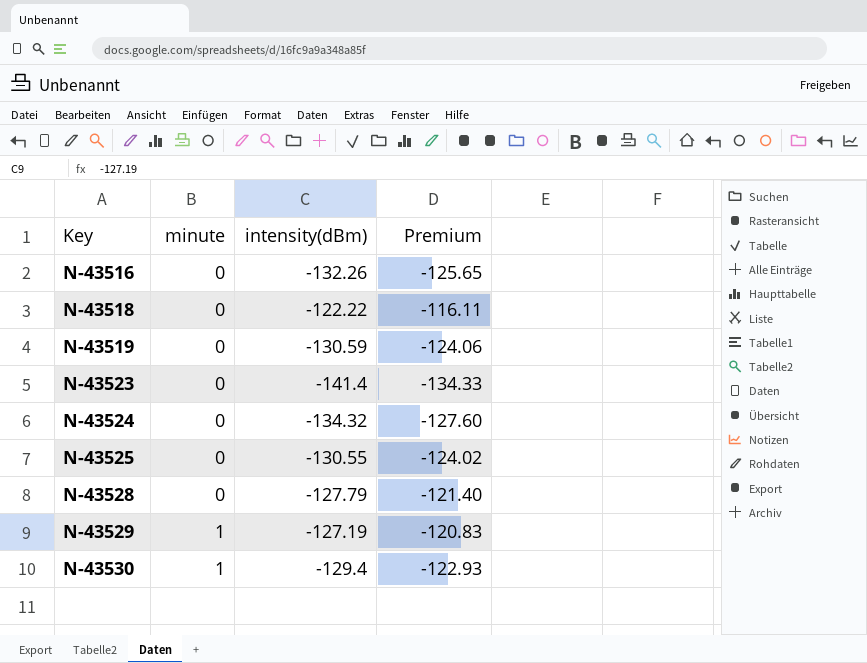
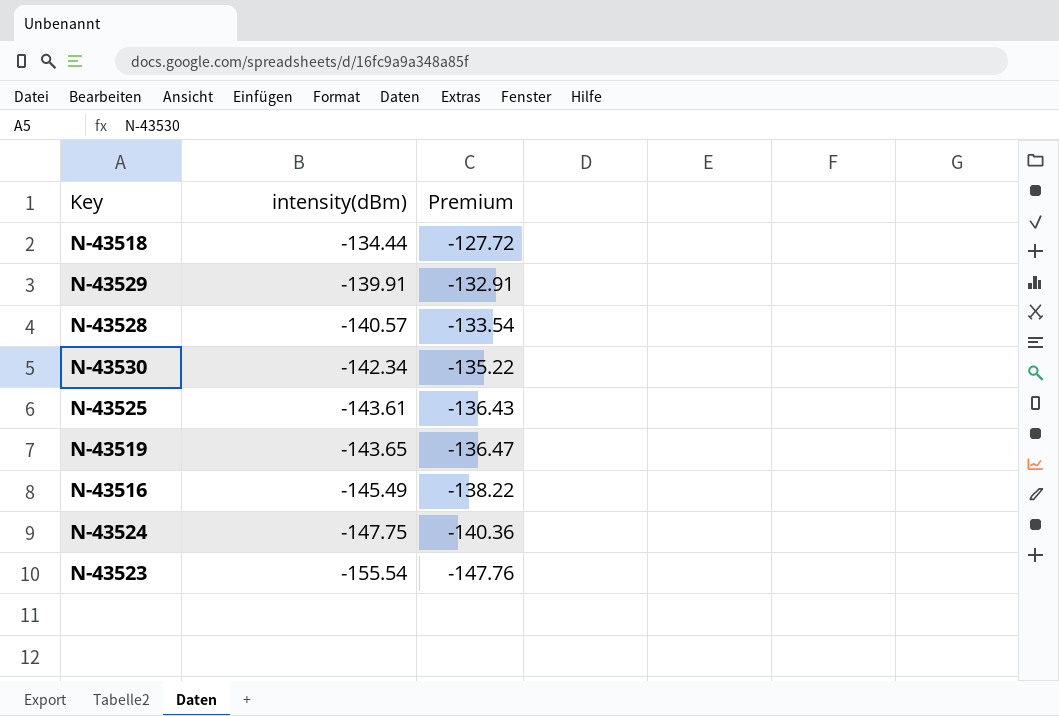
row order: Key ascending -> intensity(dBm) descending
column minute | position: 2 -> none
N-43518 | intensity(dBm): -122.22 -> -134.44
N-43518 | Premium: -116.11 -> -127.72
N-43529 | intensity(dBm): -127.19 -> -139.91
N-43529 | Premium: -120.83 -> -132.91
N-43528 | intensity(dBm): -127.79 -> -140.57
N-43528 | Premium: -121.40 -> -133.54
N-43530 | intensity(dBm): -129.4 -> -142.34
N-43530 | Premium: -122.93 -> -135.22
N-43525 | intensity(dBm): -130.55 -> -143.61
N-43525 | Premium: -124.02 -> -136.43
N-43519 | intensity(dBm): -130.59 -> -143.65
N-43519 | Premium: -124.06 -> -136.47
N-43516 | intensity(dBm): -132.26 -> -145.49
N-43516 | Premium: -125.65 -> -138.22
N-43524 | intensity(dBm): -134.32 -> -147.75
N-43524 | Premium: -127.60 -> -140.36
N-43523 | intensity(dBm): -141.4 -> -155.54
N-43523 | Premium: -134.33 -> -147.76

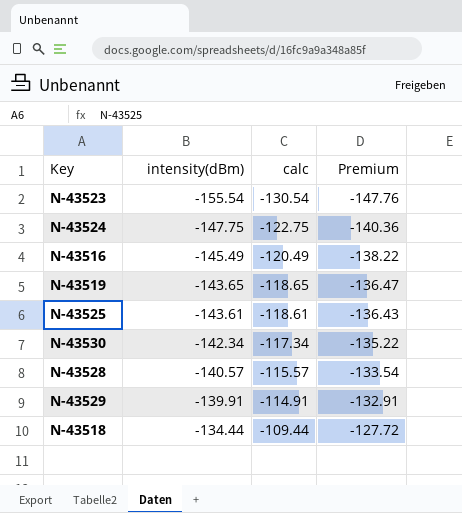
row order: intensity(dBm) descending -> intensity(dBm) ascending
column calc | formula: none -> [intensity(dBm)] + 25

